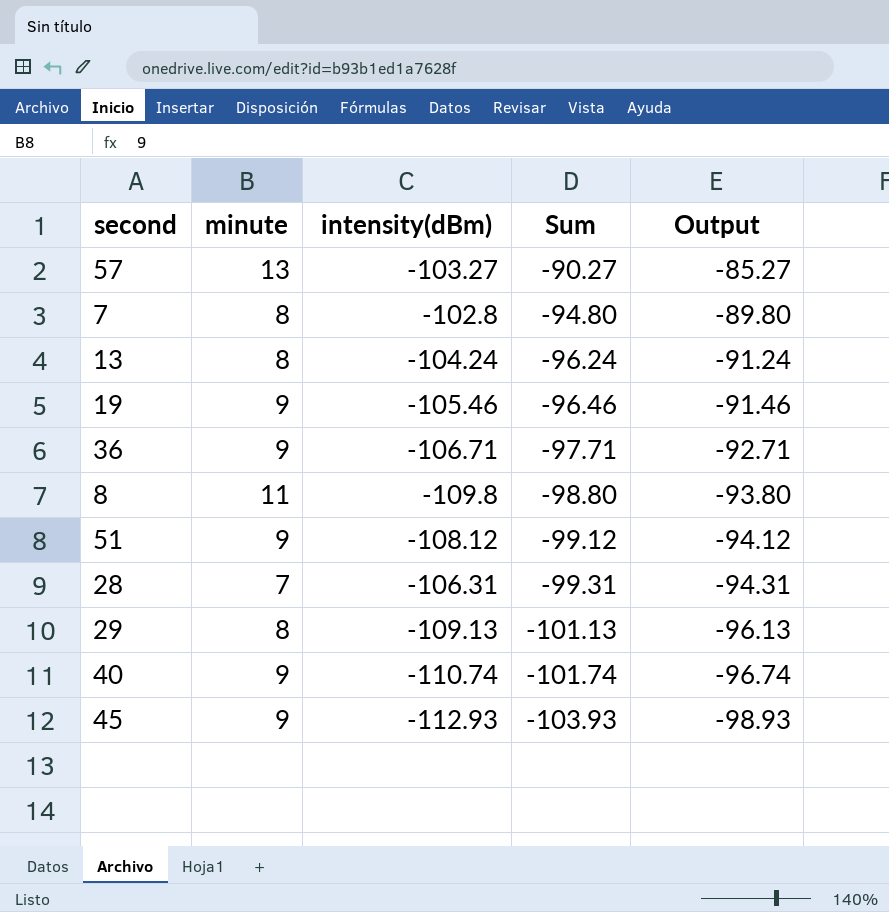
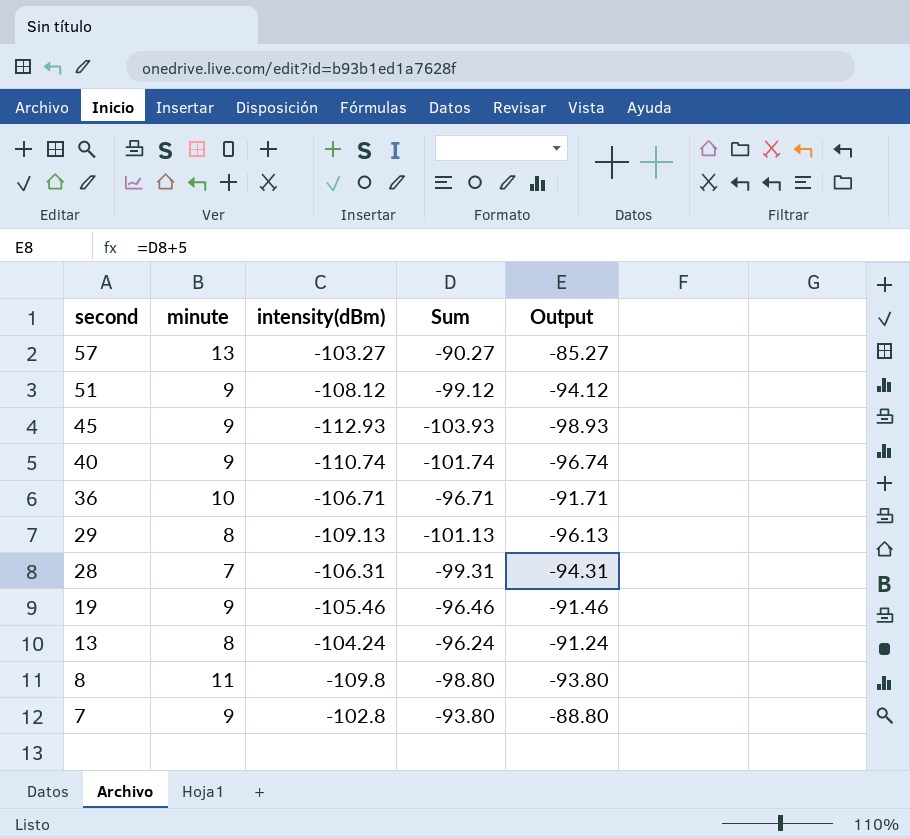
row order: Sum descending -> second descending
36 | minute: 9 -> 10
36 | Sum: -97.71 -> -96.71
36 | Output: -92.71 -> -91.71
7 | minute: 8 -> 9
7 | Sum: -94.80 -> -93.80
7 | Output: -89.80 -> -88.80

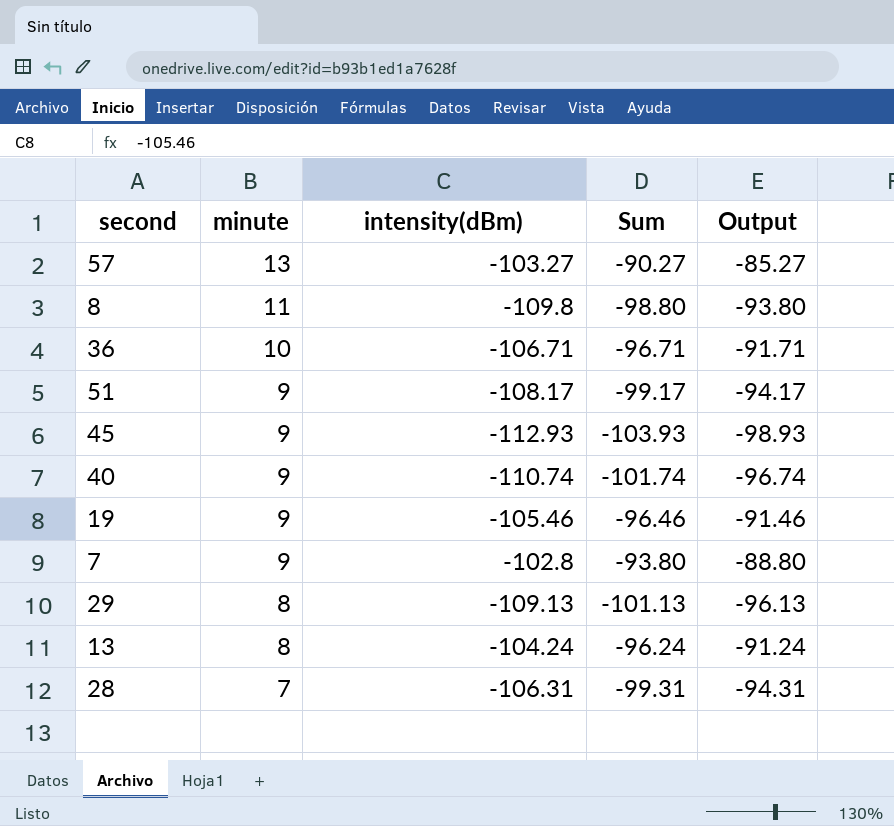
row order: second descending -> minute descending
51 | intensity(dBm): -108.12 -> -108.17
51 | Sum: -99.12 -> -99.17
51 | Output: -94.12 -> -94.17

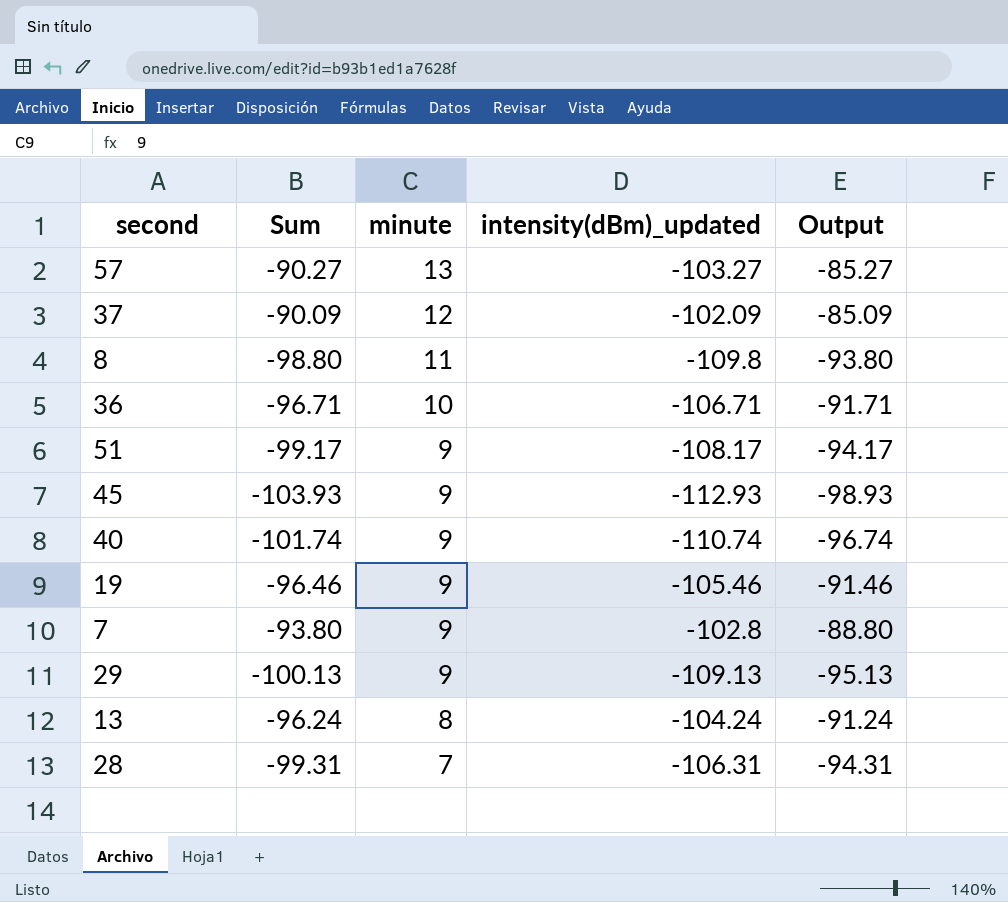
column Sum | position: 4 -> 2
column name: intensity(dBm) -> intensity(dBm)_updated
row 37: none -> -90.09 | 12 | -102.09 | -85.09
29 | Sum: -101.13 -> -100.13
29 | minute: 8 -> 9
29 | Output: -96.13 -> -95.13

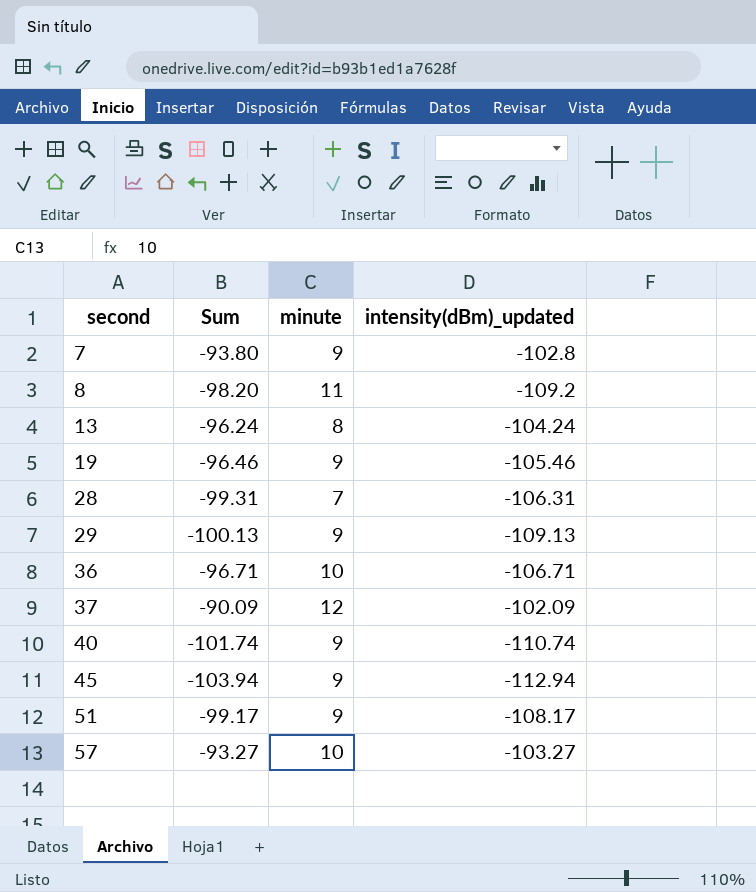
row order: minute descending -> second ascending
column Output | formula: [Sum] + 5 -> none
8 | Sum: -98.80 -> -98.20
8 | intensity(dBm)_updated: -109.8 -> -109.2
45 | Sum: -103.93 -> -103.94
45 | intensity(dBm)_updated: -112.93 -> -112.94
57 | Sum: -90.27 -> -93.27
57 | minute: 13 -> 10

